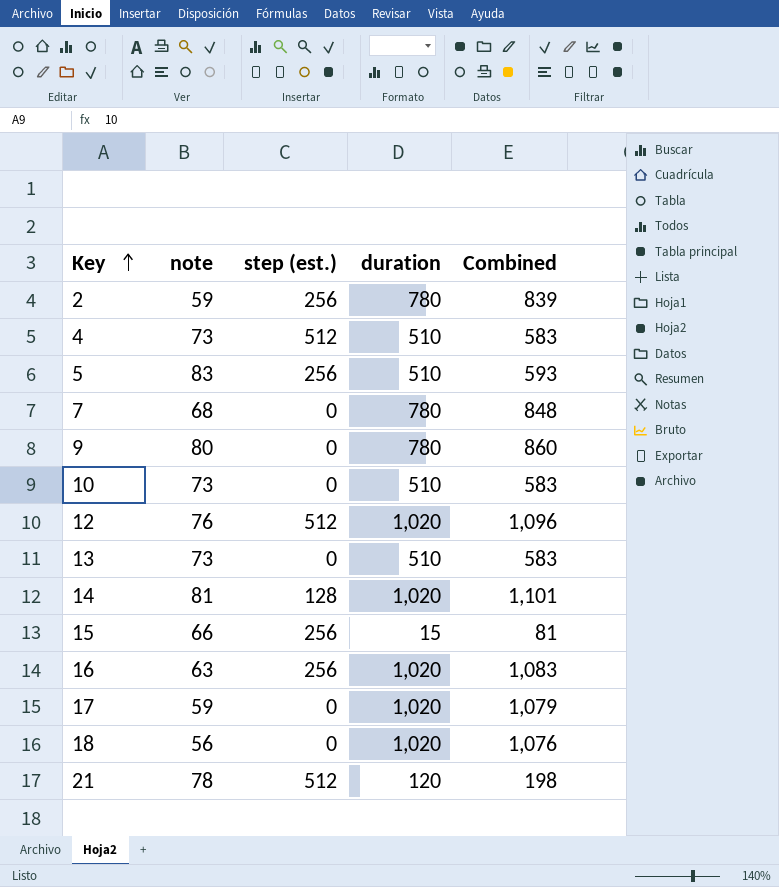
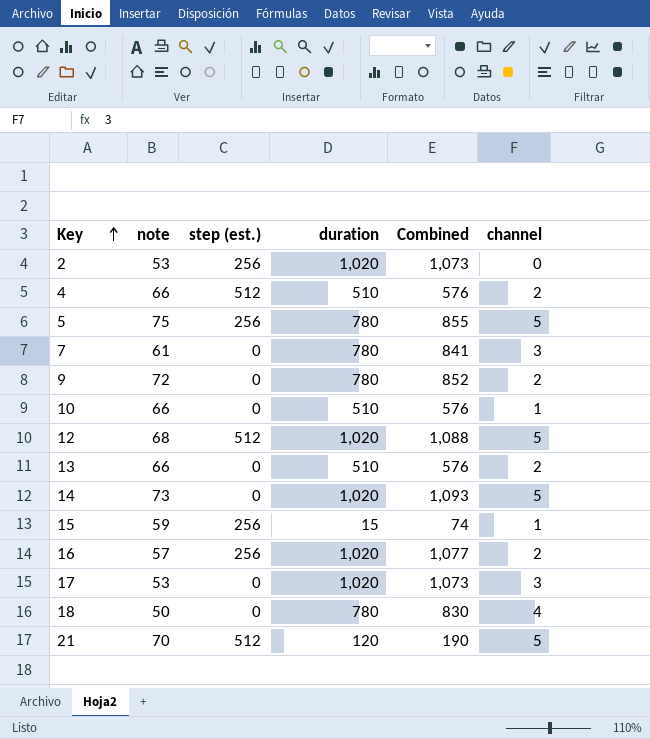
column channel | position: none -> 6
2 | note: 59 -> 53
2 | duration: 780 -> 1,020
2 | Combined: 839 -> 1,073
4 | note: 73 -> 66
4 | Combined: 583 -> 576
5 | note: 83 -> 75
5 | duration: 510 -> 780
5 | Combined: 593 -> 855
7 | note: 68 -> 61
7 | Combined: 848 -> 841
9 | note: 80 -> 72
9 | Combined: 860 -> 852
10 | note: 73 -> 66
10 | Combined: 583 -> 576
12 | note: 76 -> 68
12 | Combined: 1,096 -> 1,088
13 | note: 73 -> 66
13 | Combined: 583 -> 576
14 | note: 81 -> 73
14 | step (est.): 128 -> 0
14 | Combined: 1,101 -> 1,093
15 | note: 66 -> 59
15 | Combined: 81 -> 74
16 | note: 63 -> 57
16 | Combined: 1,083 -> 1,077
17 | note: 59 -> 53
17 | Combined: 1,079 -> 1,073
18 | note: 56 -> 50
18 | duration: 1,020 -> 780
18 | Combined: 1,076 -> 830
21 | note: 78 -> 70
21 | Combined: 198 -> 190

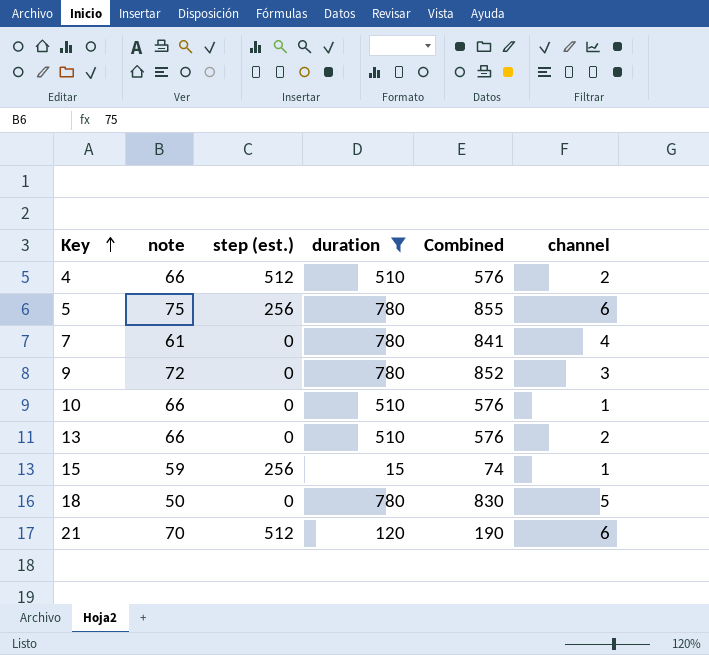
filter: none -> duration != 1,020
5 | channel: 5 -> 6
7 | channel: 3 -> 4
9 | channel: 2 -> 3
18 | channel: 4 -> 5
21 | channel: 5 -> 6

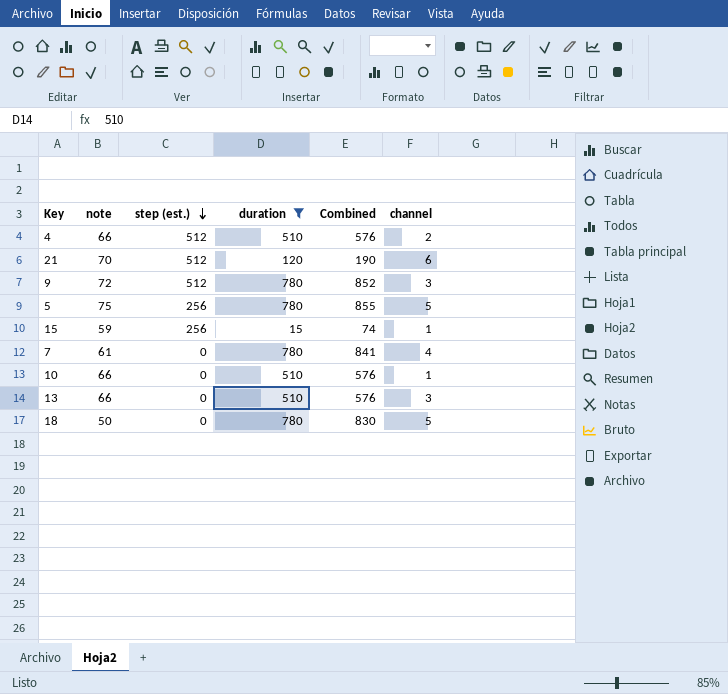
row order: Key ascending -> step (est.) descending
9 | step (est.): 0 -> 512
5 | channel: 6 -> 5
13 | channel: 2 -> 3

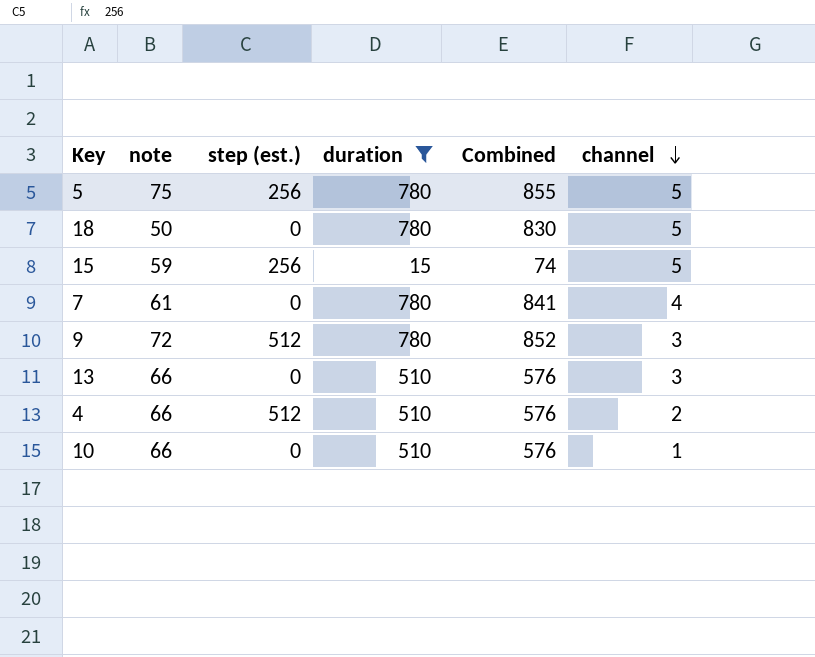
row order: step (est.) descending -> channel descending
row 21: 70 | 512 | 120 | 190 | 6 -> none
15 | channel: 1 -> 5

